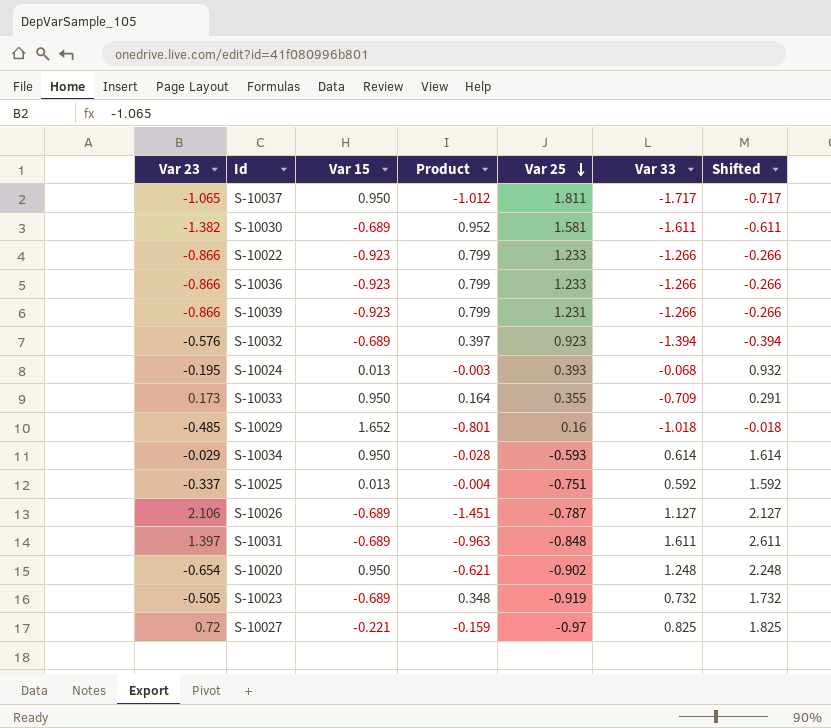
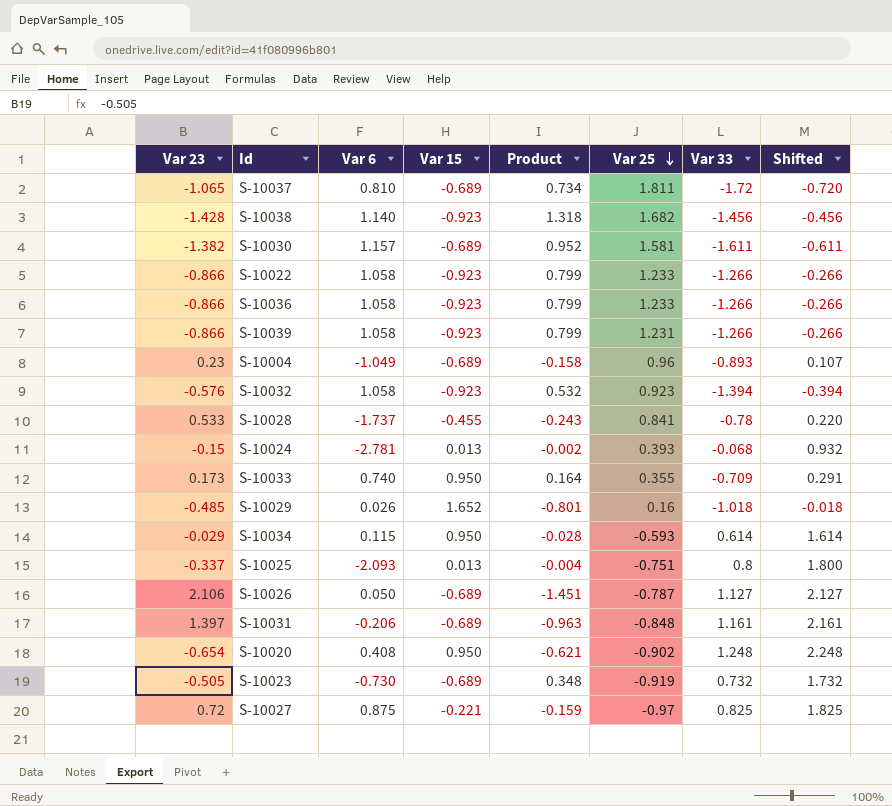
column Var 6 | position: none -> 3
S-10037 | Var 15: 0.950 -> -0.689
S-10037 | Product: -1.012 -> 0.734
S-10037 | Var 33: -1.717 -> -1.72
S-10037 | Shifted: -0.717 -> -0.720
row S-10038: none -> -1.428 | 1.140 | -0.923 | 1.318 | 1.682 | -1.456 | -0.456
row S-10004: none -> 0.23 | -1.049 | -0.689 | -0.158 | 0.96 | -0.893 | 0.107
S-10032 | Var 15: -0.689 -> -0.923
S-10032 | Product: 0.397 -> 0.532
row S-10028: none -> 0.533 | -1.737 | -0.455 | -0.243 | 0.841 | -0.78 | 0.220
S-10024 | Var 23: -0.195 -> -0.15
S-10024 | Product: -0.003 -> -0.002
S-10025 | Var 33: 0.592 -> 0.8
S-10025 | Shifted: 1.592 -> 1.800
S-10031 | Var 33: 1.611 -> 1.161
S-10031 | Shifted: 2.611 -> 2.161

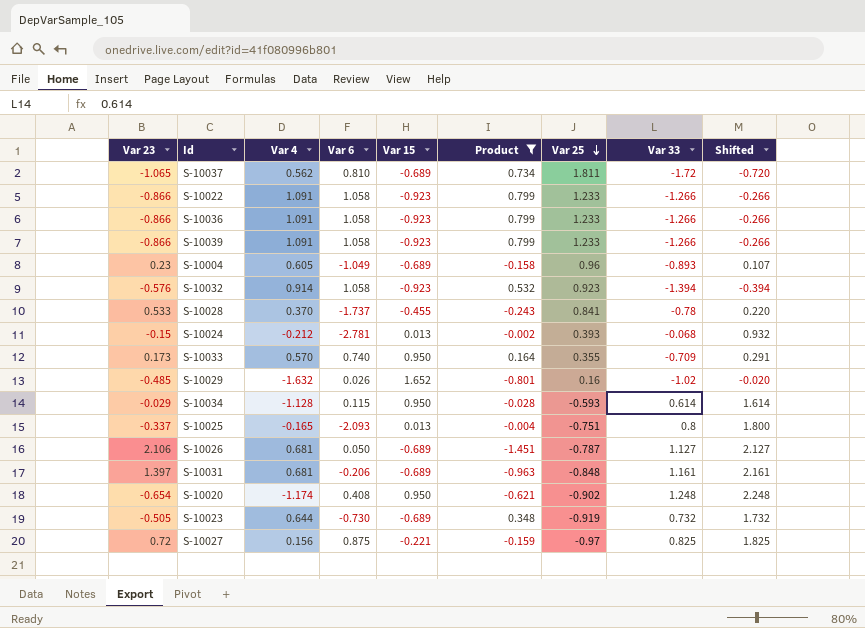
filter: none -> Product <= 0.799
column Var 4 | position: none -> 3
S-10039 | Var 25: 1.231 -> 1.233
S-10029 | Var 33: -1.018 -> -1.02
S-10029 | Shifted: -0.018 -> -0.020

